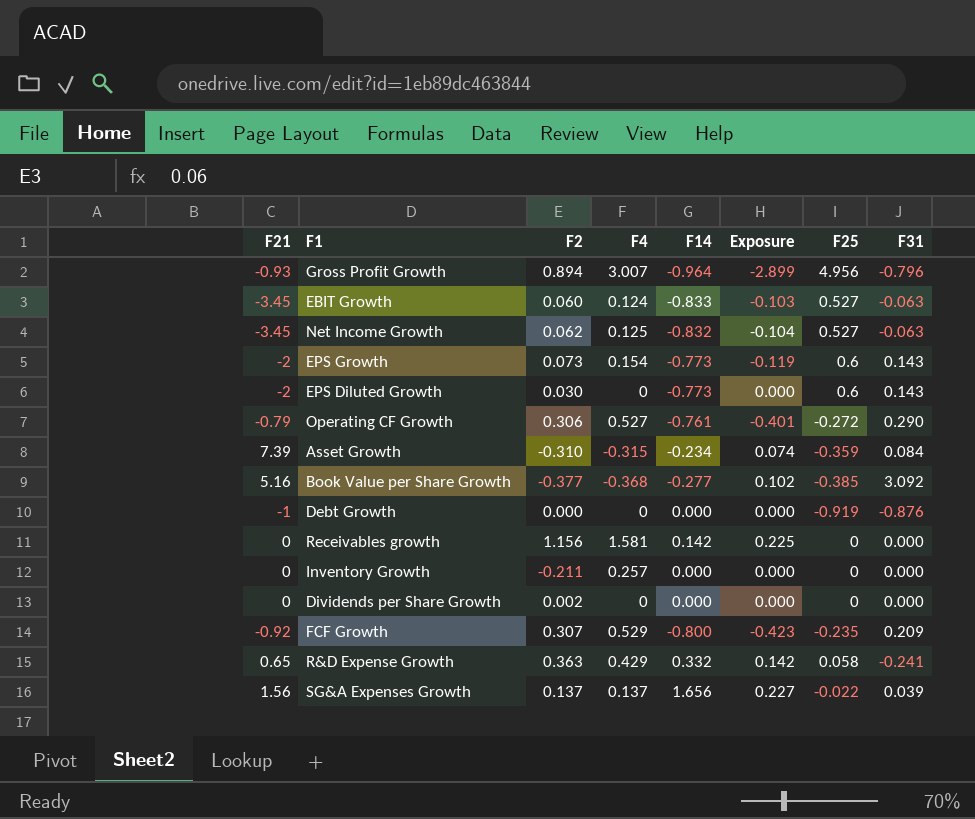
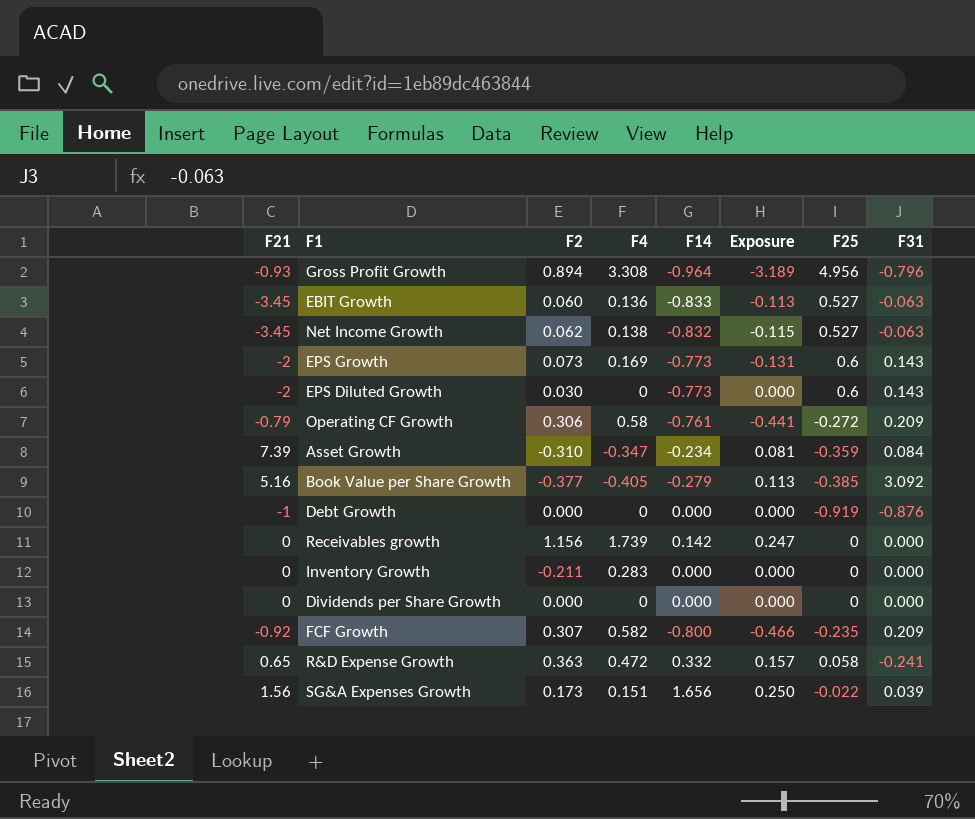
Gross Profit Growth | F4: 3.007 -> 3.308
Gross Profit Growth | Exposure: -2.899 -> -3.189
EBIT Growth | F4: 0.124 -> 0.136
EBIT Growth | Exposure: -0.103 -> -0.113
Net Income Growth | F4: 0.125 -> 0.138
Net Income Growth | Exposure: -0.104 -> -0.115
EPS Growth | F4: 0.154 -> 0.169
EPS Growth | Exposure: -0.119 -> -0.131
Operating CF Growth | F4: 0.527 -> 0.58
Operating CF Growth | Exposure: -0.401 -> -0.441
Operating CF Growth | F31: 0.290 -> 0.209
Asset Growth | F4: -0.315 -> -0.347
Asset Growth | Exposure: 0.074 -> 0.081
Book Value per Share Growth | F4: -0.368 -> -0.405
Book Value per Share Growth | F14: -0.277 -> -0.279
Book Value per Share Growth | Exposure: 0.102 -> 0.113
Receivables growth | F4: 1.581 -> 1.739
Receivables growth | Exposure: 0.225 -> 0.247
Inventory Growth | F4: 0.257 -> 0.283
Dividends per Share Growth | F2: 0.002 -> 0.000
FCF Growth | F4: 0.529 -> 0.582
FCF Growth | Exposure: -0.423 -> -0.466
R&D Expense Growth | F4: 0.429 -> 0.472
R&D Expense Growth | Exposure: 0.142 -> 0.157
SG&A Expenses Growth | F2: 0.137 -> 0.173
SG&A Expenses Growth | F4: 0.137 -> 0.151
SG&A Expenses Growth | Exposure: 0.227 -> 0.250

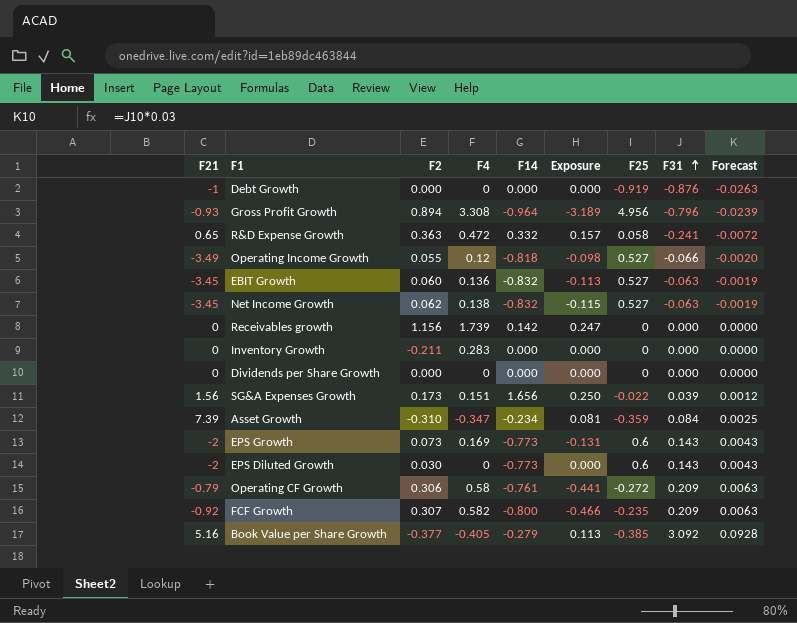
row order: none -> F31 ascending
column Forecast | formula: none -> [F31] * 0.03
row Operating Income Growth: none -> -3.49 | 0.055 | 0.12 | -0.818 | -0.098 | 0.527 | -0.066 | -0.0020
EBIT Growth | F14: -0.833 -> -0.832

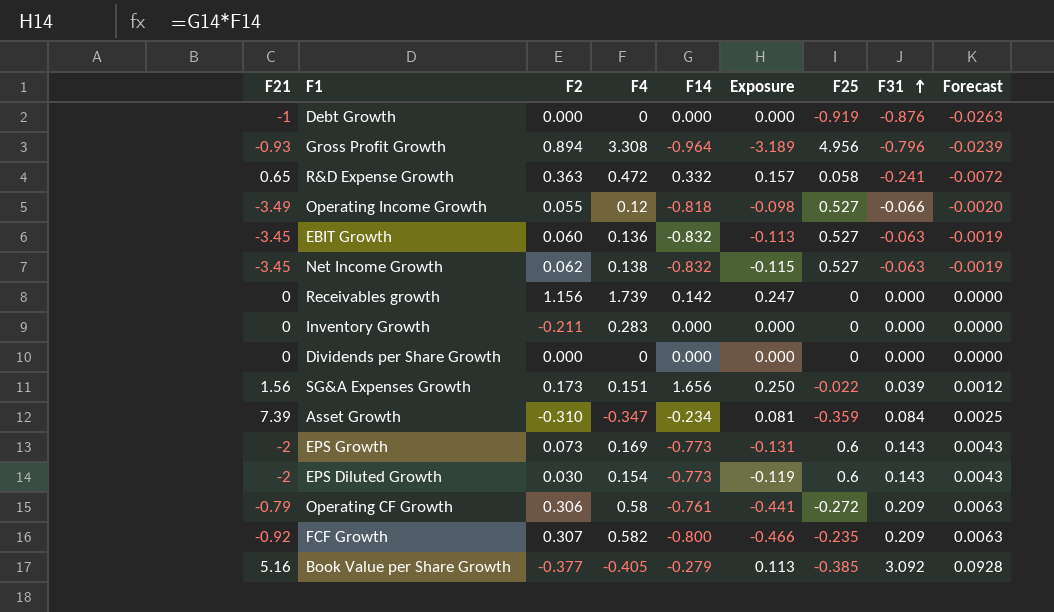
EPS Diluted Growth | F4: 0 -> 0.154
EPS Diluted Growth | Exposure: 0.000 -> -0.119

